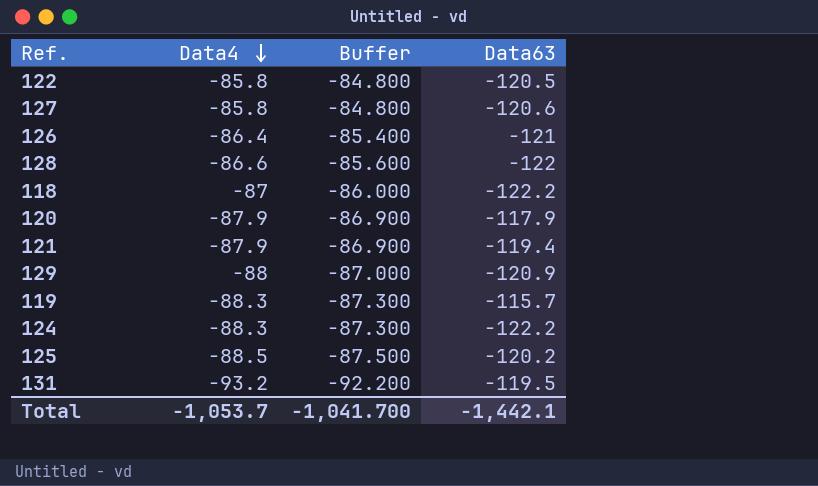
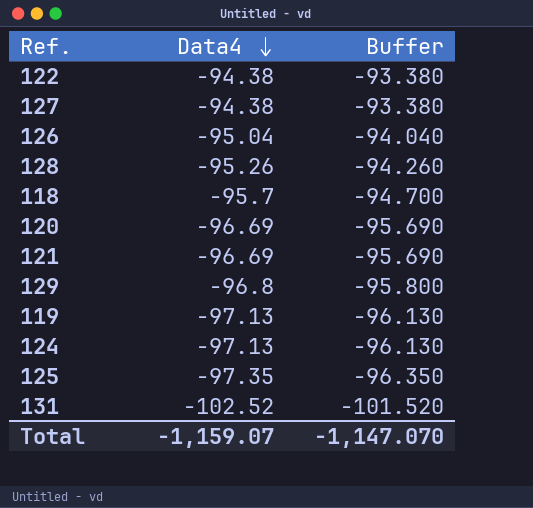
column Data63 | position: 4 -> none
122 | Data4: -85.8 -> -94.38
122 | Buffer: -84.800 -> -93.380
127 | Data4: -85.8 -> -94.38
127 | Buffer: -84.800 -> -93.380
126 | Data4: -86.4 -> -95.04
126 | Buffer: -85.400 -> -94.040
128 | Data4: -86.6 -> -95.26
128 | Buffer: -85.600 -> -94.260
118 | Data4: -87 -> -95.7
118 | Buffer: -86.000 -> -94.700
120 | Data4: -87.9 -> -96.69
120 | Buffer: -86.900 -> -95.690
121 | Data4: -87.9 -> -96.69
121 | Buffer: -86.900 -> -95.690
129 | Data4: -88 -> -96.8
129 | Buffer: -87.000 -> -95.800
119 | Data4: -88.3 -> -97.13
119 | Buffer: -87.300 -> -96.130
124 | Data4: -88.3 -> -97.13
124 | Buffer: -87.300 -> -96.130
125 | Data4: -88.5 -> -97.35
125 | Buffer: -87.500 -> -96.350
131 | Data4: -93.2 -> -102.52
131 | Buffer: -92.200 -> -101.520
Total | Data4: -1,053.7 -> -1,159.07
Total | Buffer: -1,041.700 -> -1,147.070

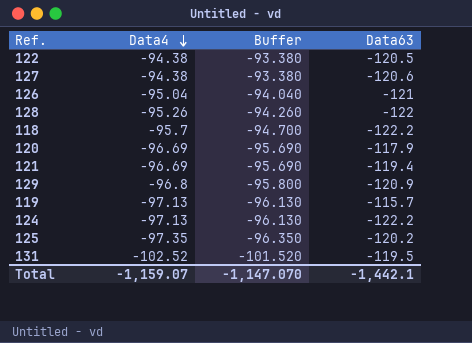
column Data63 | position: none -> 4

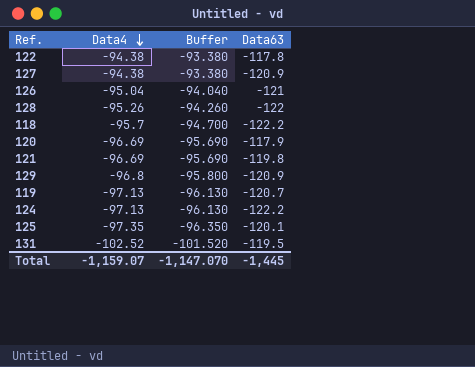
122 | Data63: -120.5 -> -117.8
127 | Data63: -120.6 -> -120.9
121 | Data63: -119.4 -> -119.8
119 | Data63: -115.7 -> -120.7
125 | Data63: -120.2 -> -120.1
Total | Data63: -1,442.1 -> -1,445

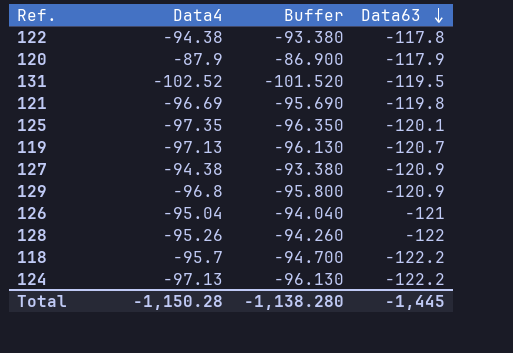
row order: Data4 descending -> Data63 descending
120 | Data4: -96.69 -> -87.9
120 | Buffer: -95.690 -> -86.900
Total | Data4: -1,159.07 -> -1,150.28
Total | Buffer: -1,147.070 -> -1,138.280

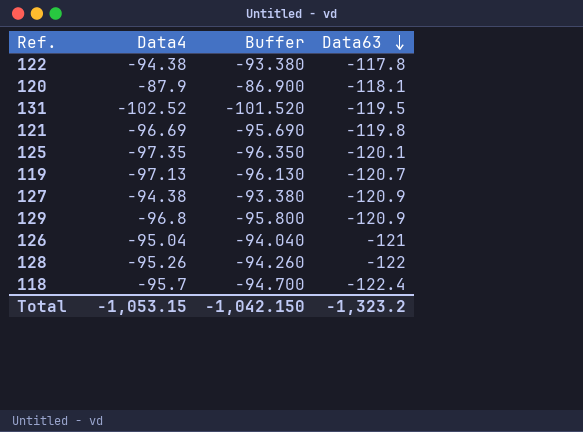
row 124: -97.13 | -96.130 | -122.2 -> none
120 | Data63: -117.9 -> -118.1
118 | Data63: -122.2 -> -122.4
Total | Data4: -1,150.28 -> -1,053.15
Total | Buffer: -1,138.280 -> -1,042.150
Total | Data63: -1,445 -> -1,323.2

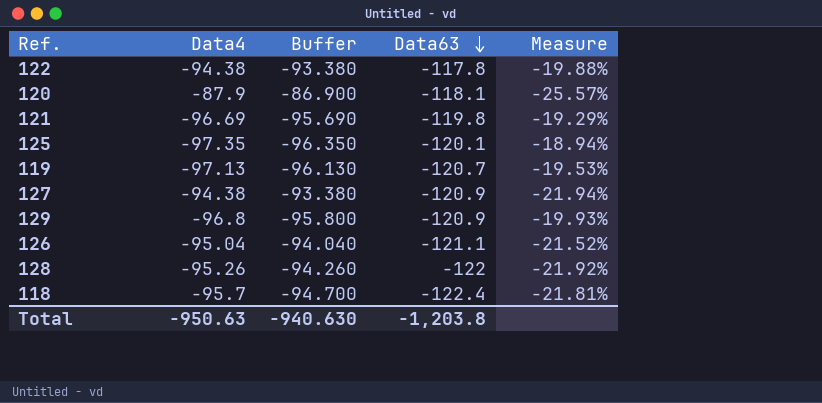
column Measure | formula: none -> ([Data4] - [Data63]) / [Data63]
row 131: -102.52 | -101.520 | -119.5 -> none
126 | Data63: -121 -> -121.1
Total | Data4: -1,053.15 -> -950.63
Total | Buffer: -1,042.150 -> -940.630
Total | Data63: -1,323.2 -> -1,203.8

